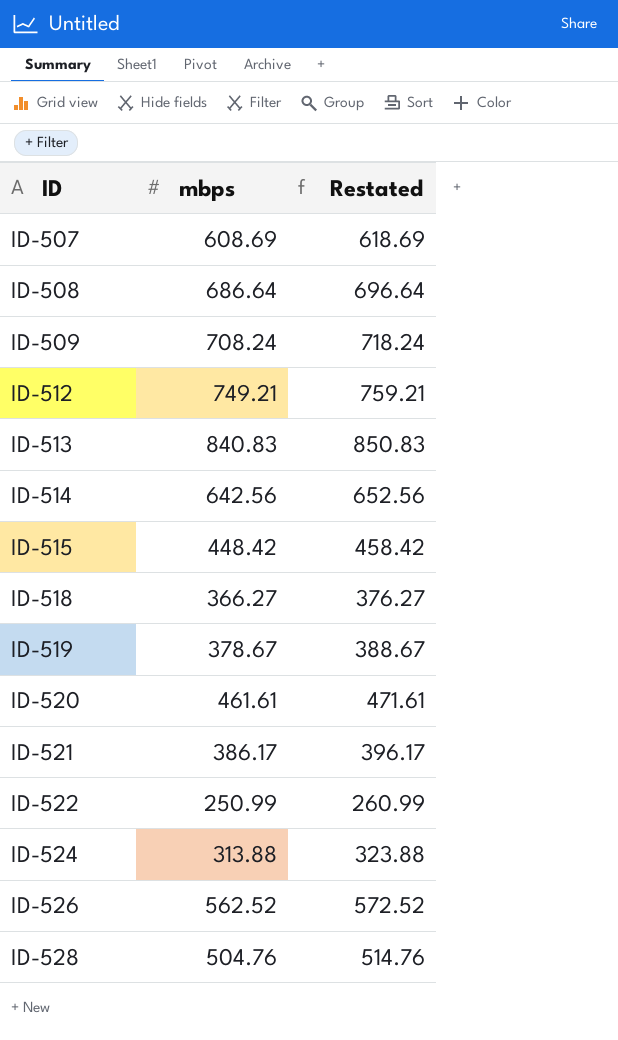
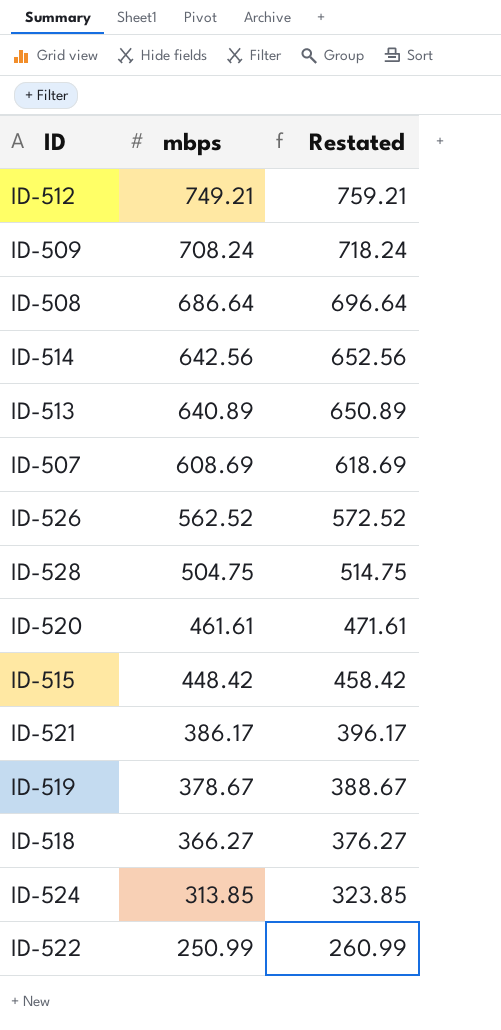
row order: ID ascending -> mbps descending
ID-513 | mbps: 840.83 -> 640.89
ID-513 | Restated: 850.83 -> 650.89
ID-528 | mbps: 504.76 -> 504.75
ID-528 | Restated: 514.76 -> 514.75
ID-524 | mbps: 313.88 -> 313.85
ID-524 | Restated: 323.88 -> 323.85

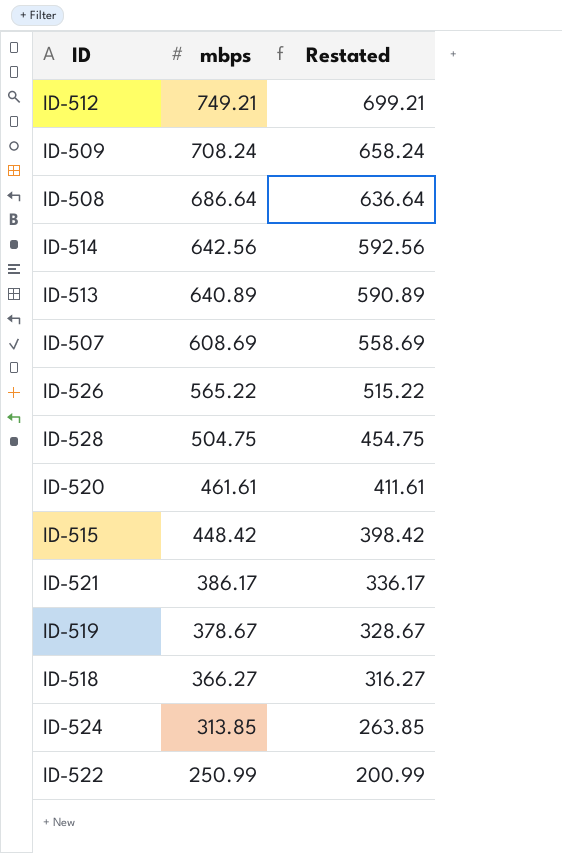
column Restated | formula: [mbps] + 10 -> [mbps] - 50
ID-526 | mbps: 562.52 -> 565.22

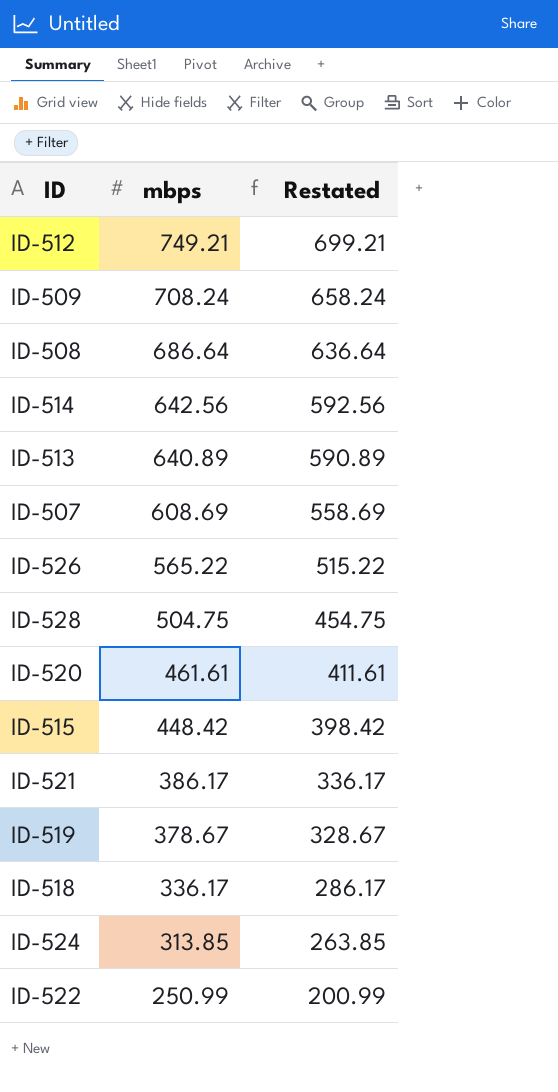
ID-518 | mbps: 366.27 -> 336.17
ID-518 | Restated: 316.27 -> 286.17

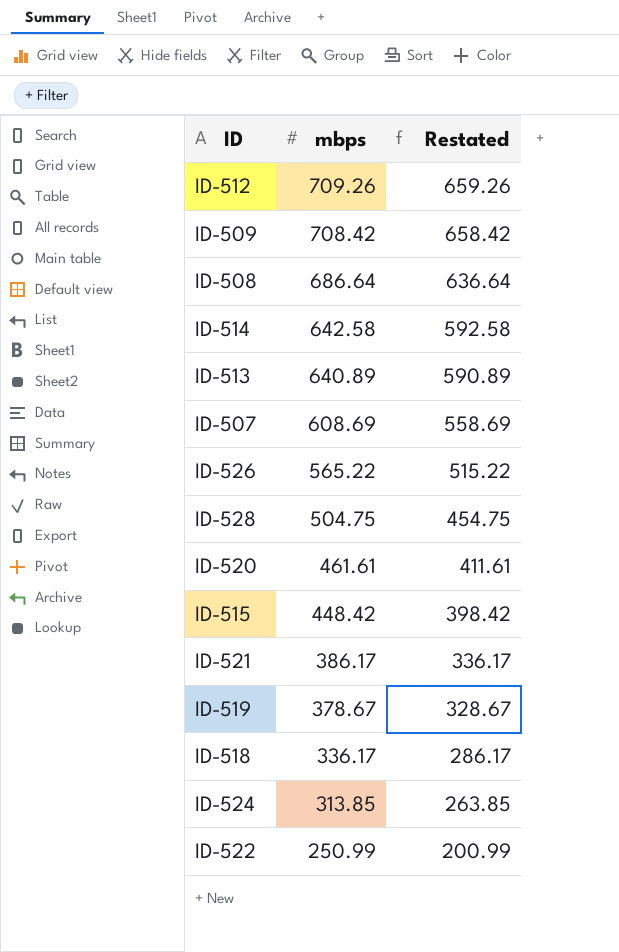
ID-512 | mbps: 749.21 -> 709.26
ID-512 | Restated: 699.21 -> 659.26
ID-509 | mbps: 708.24 -> 708.42
ID-509 | Restated: 658.24 -> 658.42
ID-514 | mbps: 642.56 -> 642.58
ID-514 | Restated: 592.56 -> 592.58

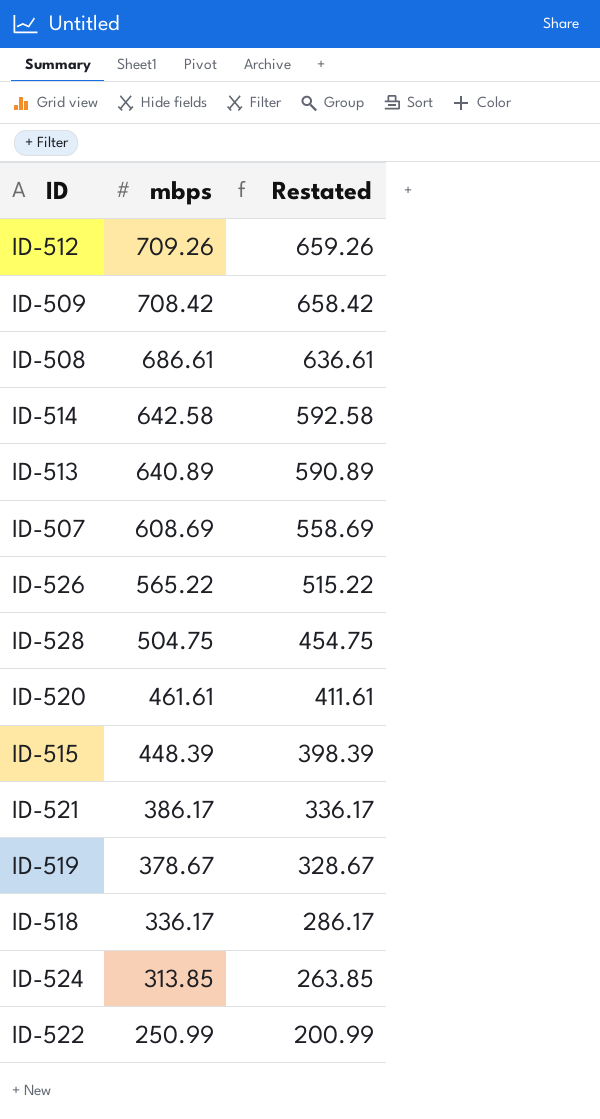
ID-508 | mbps: 686.64 -> 686.61
ID-508 | Restated: 636.64 -> 636.61
ID-515 | mbps: 448.42 -> 448.39
ID-515 | Restated: 398.42 -> 398.39

